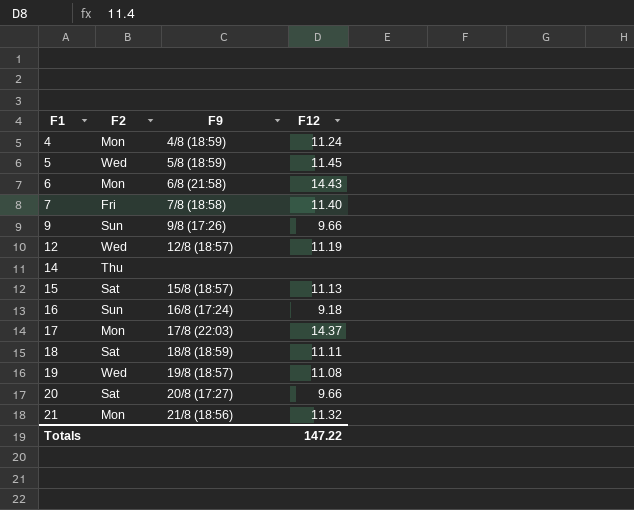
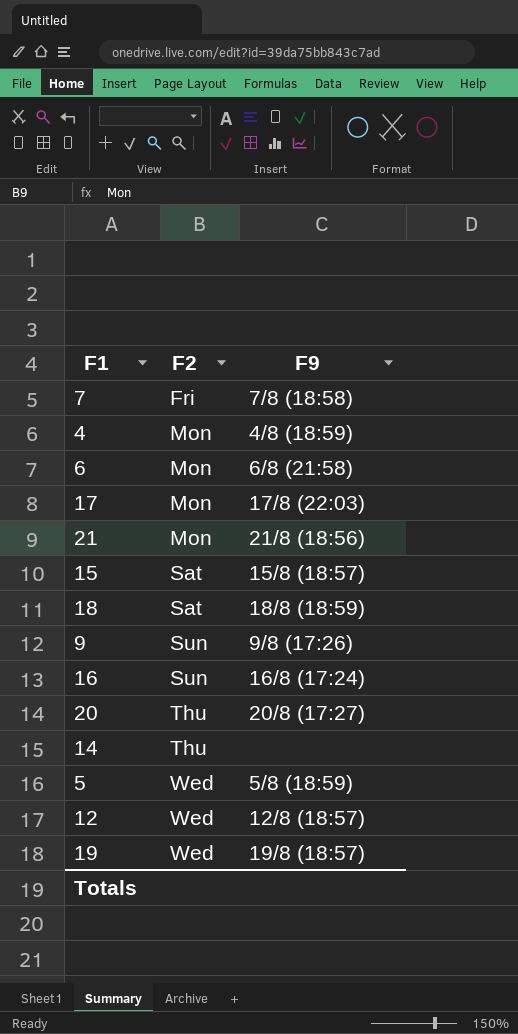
row order: F1 ascending -> F2 ascending
column F12 | position: 4 -> none
20 | F2: Sat -> Thu

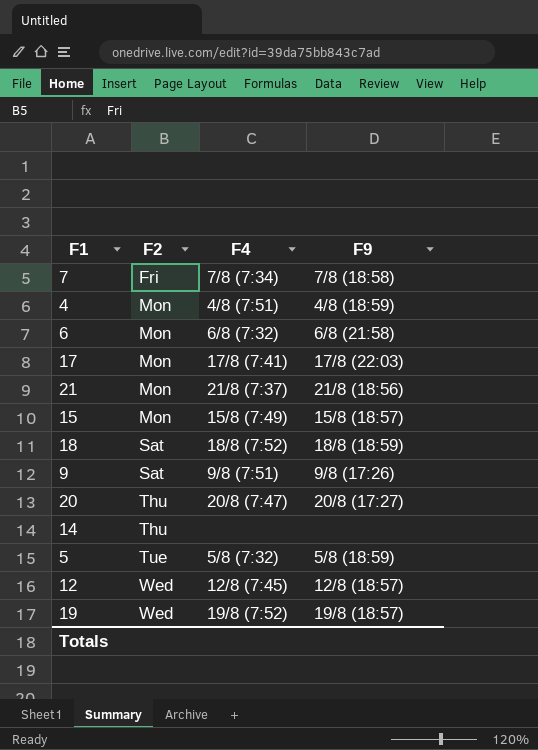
column F4 | position: none -> 3
row 16: Sun | 16/8 (17:24) -> none
15 | F2: Sat -> Mon
9 | F2: Sun -> Sat
5 | F2: Wed -> Tue

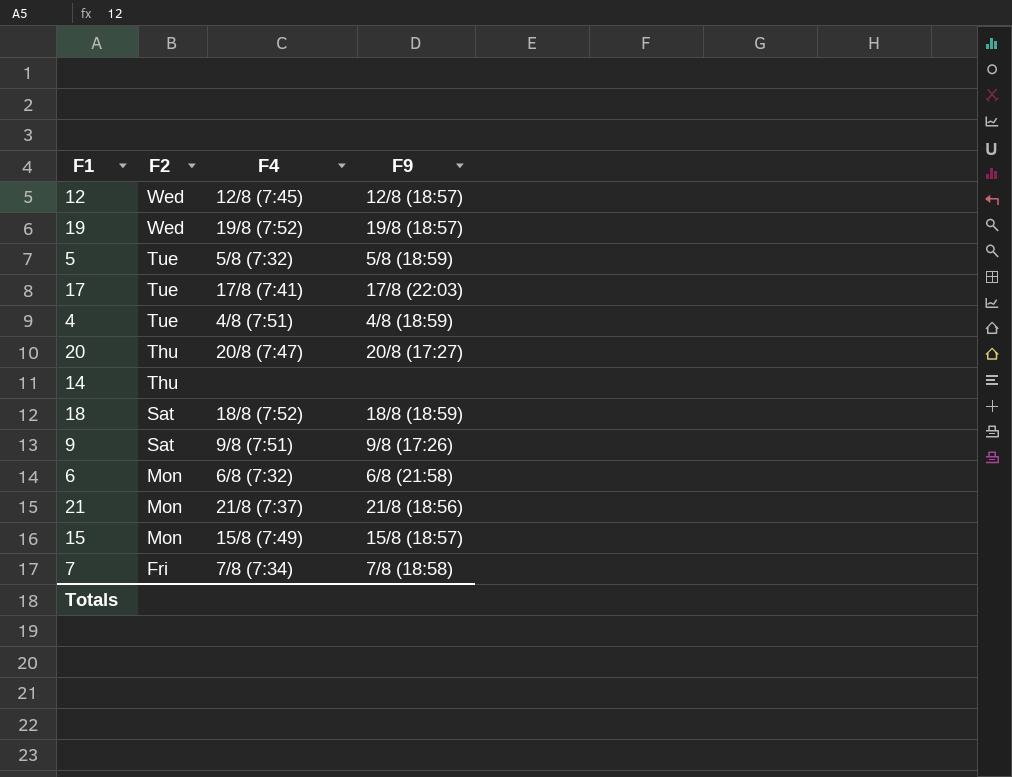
row order: F2 ascending -> F2 descending
17 | F2: Mon -> Tue
4 | F2: Mon -> Tue

